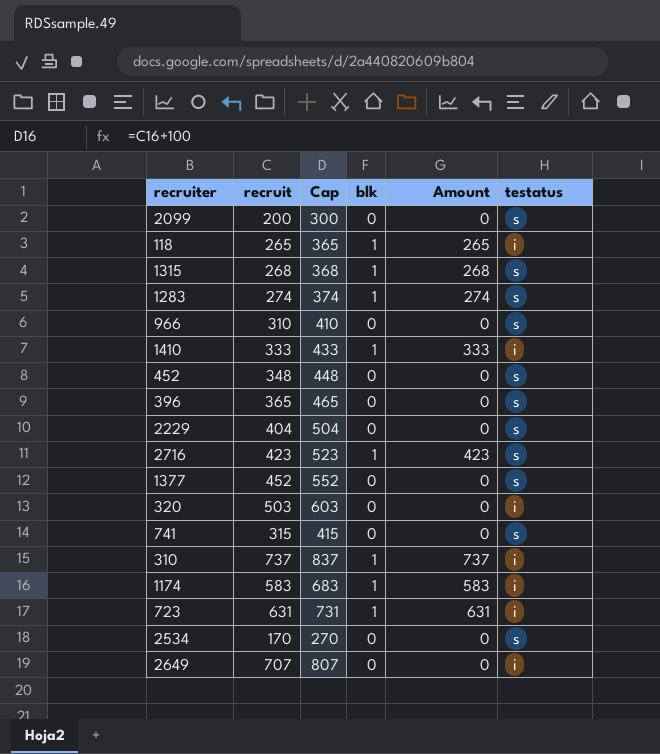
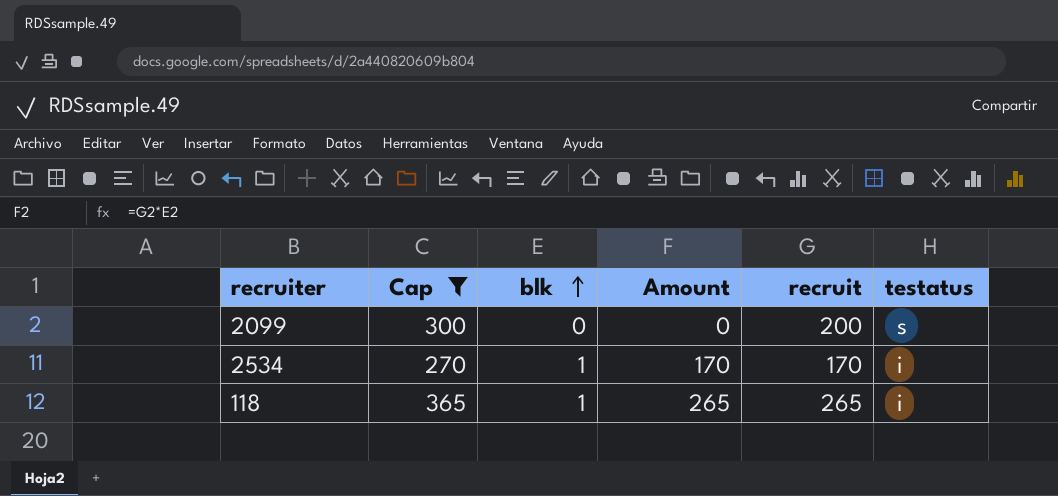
filter: none -> Cap <= 365
row order: none -> blk ascending
column recruit | position: 2 -> 5
2534 | blk: 0 -> 1
2534 | Amount: 0 -> 170
2534 | testatus: s -> i

